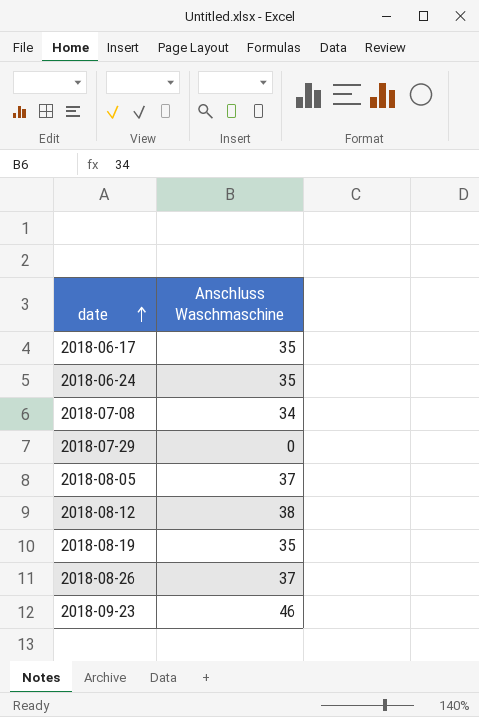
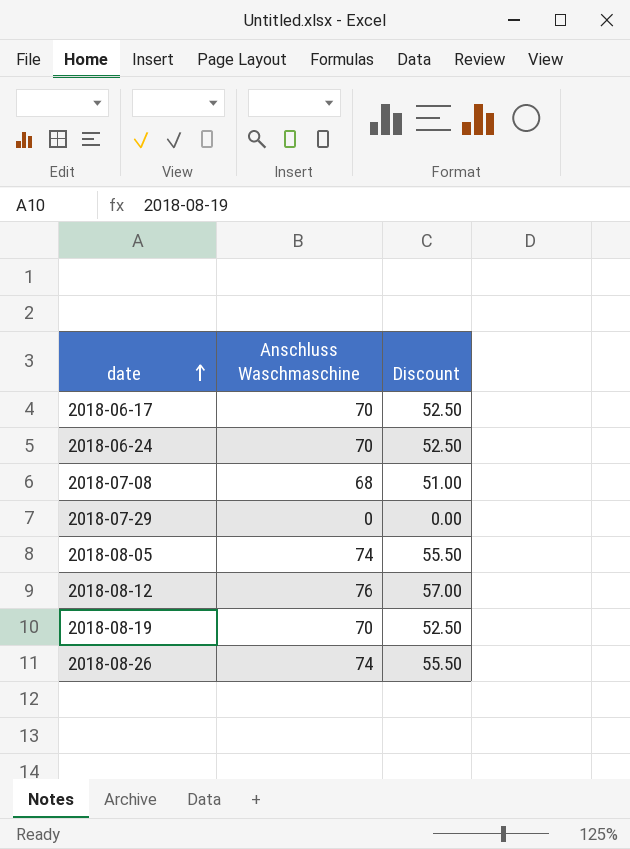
column Discount | formula: none -> [Anschluss Waschmaschine] * 0.75
row 2018-09-23: 46 -> none
2018-06-17 | Anschluss Waschmaschine: 35 -> 70
2018-06-24 | Anschluss Waschmaschine: 35 -> 70
2018-07-08 | Anschluss Waschmaschine: 34 -> 68
2018-08-05 | Anschluss Waschmaschine: 37 -> 74
2018-08-12 | Anschluss Waschmaschine: 38 -> 76
2018-08-19 | Anschluss Waschmaschine: 35 -> 70
2018-08-26 | Anschluss Waschmaschine: 37 -> 74

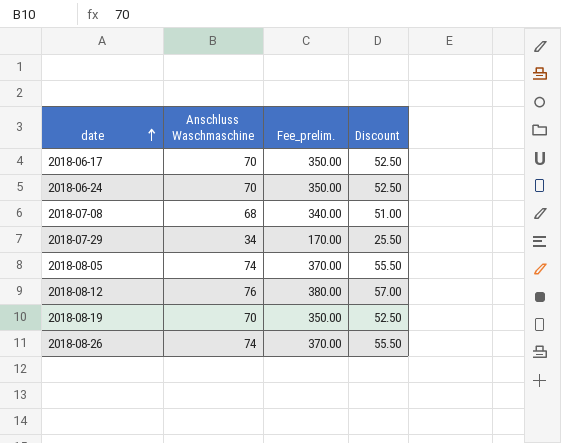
column Fee_prelim. | formula: none -> [Anschluss Waschmaschine] * 5
2018-07-29 | Anschluss Waschmaschine: 0 -> 34
2018-07-29 | Discount: 0.00 -> 25.50

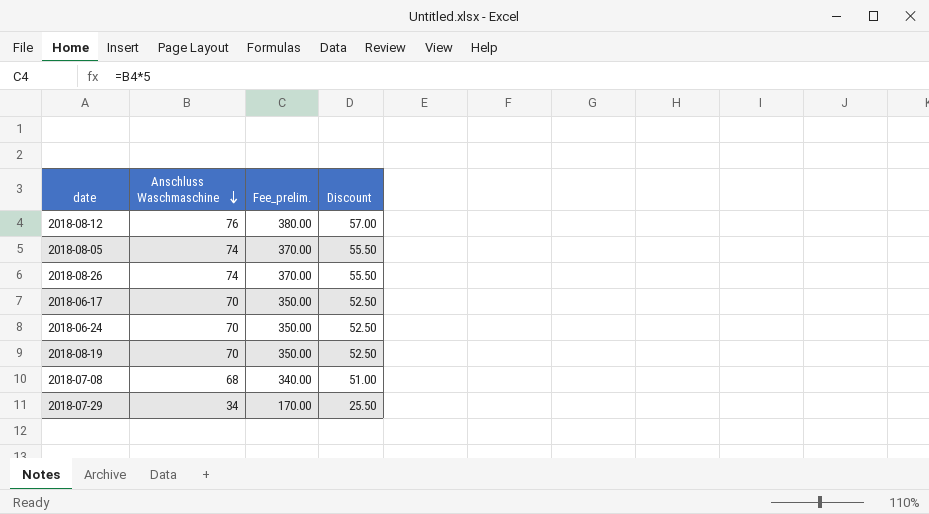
row order: date ascending -> Anschluss Waschmaschine descending

